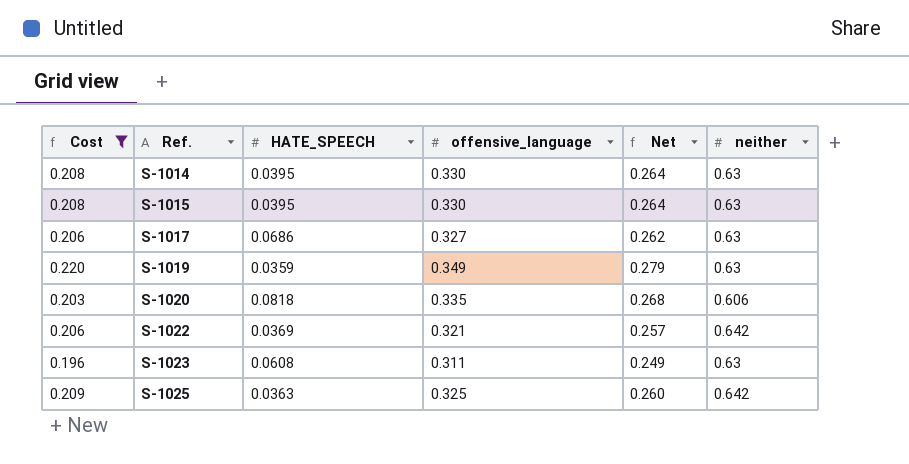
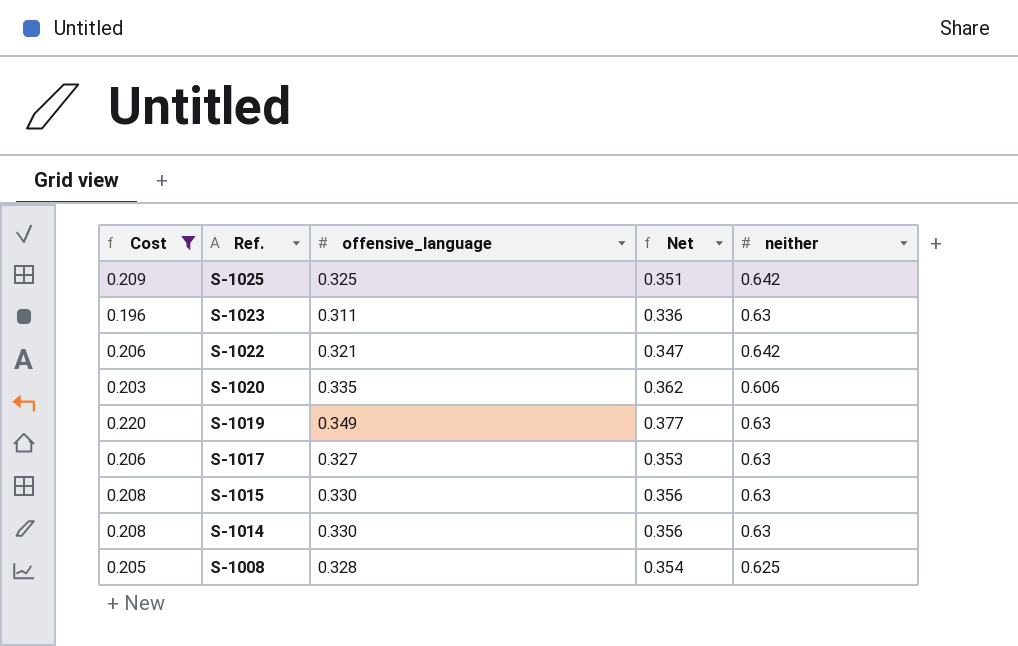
row order: Ref. ascending -> Ref. descending
column HATE_SPEECH | position: 3 -> none
column Net | formula: [offensive_language] * 0.8 -> [offensive_language] * 1.08
row S-1008: none -> 0.205 | 0.328 | 0.354 | 0.625

